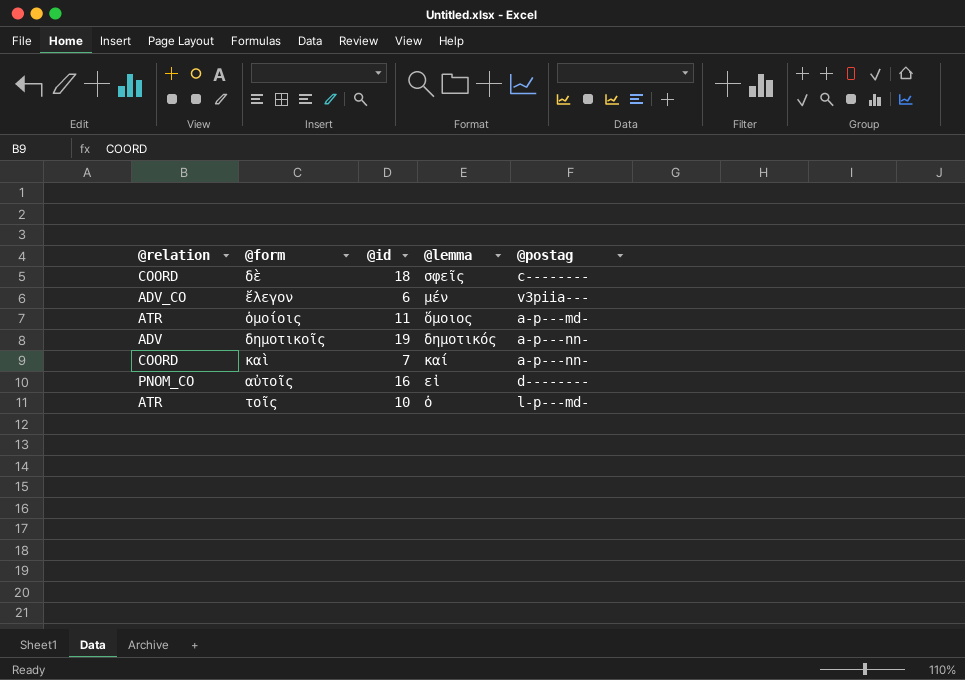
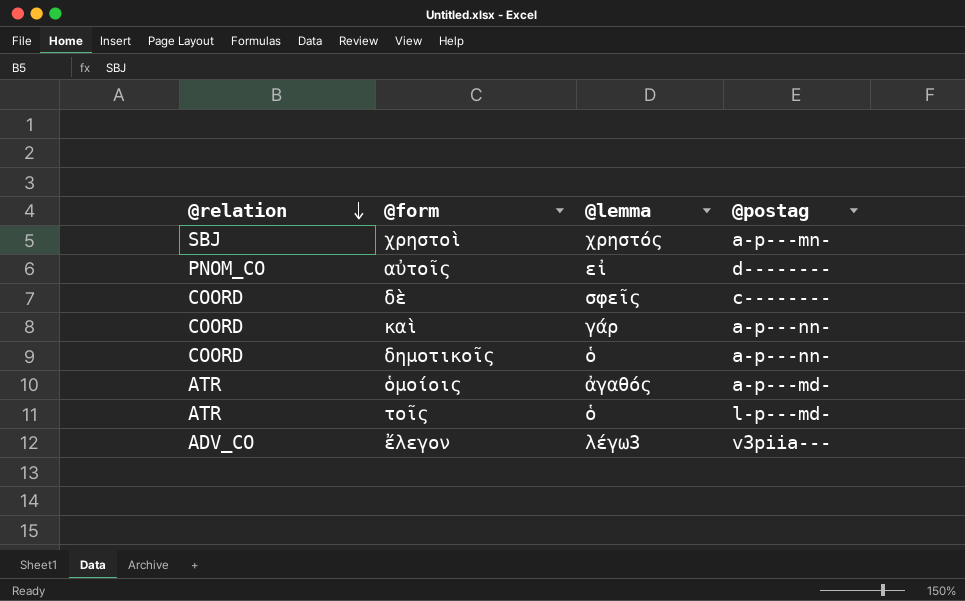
row order: none -> @relation descending
column @id | position: 3 -> none
row χρηστοὶ: none -> SBJ | χρηστός | a-p---mn-
καὶ | @lemma: καί -> γάρ
δημοτικοῖς | @relation: ADV -> COORD
δημοτικοῖς | @lemma: δημοτικός -> ὁ
ὁμοίοις | @lemma: ὅμοιος -> ἀγαθός
ἔλεγον | @lemma: μέν -> λέγω3

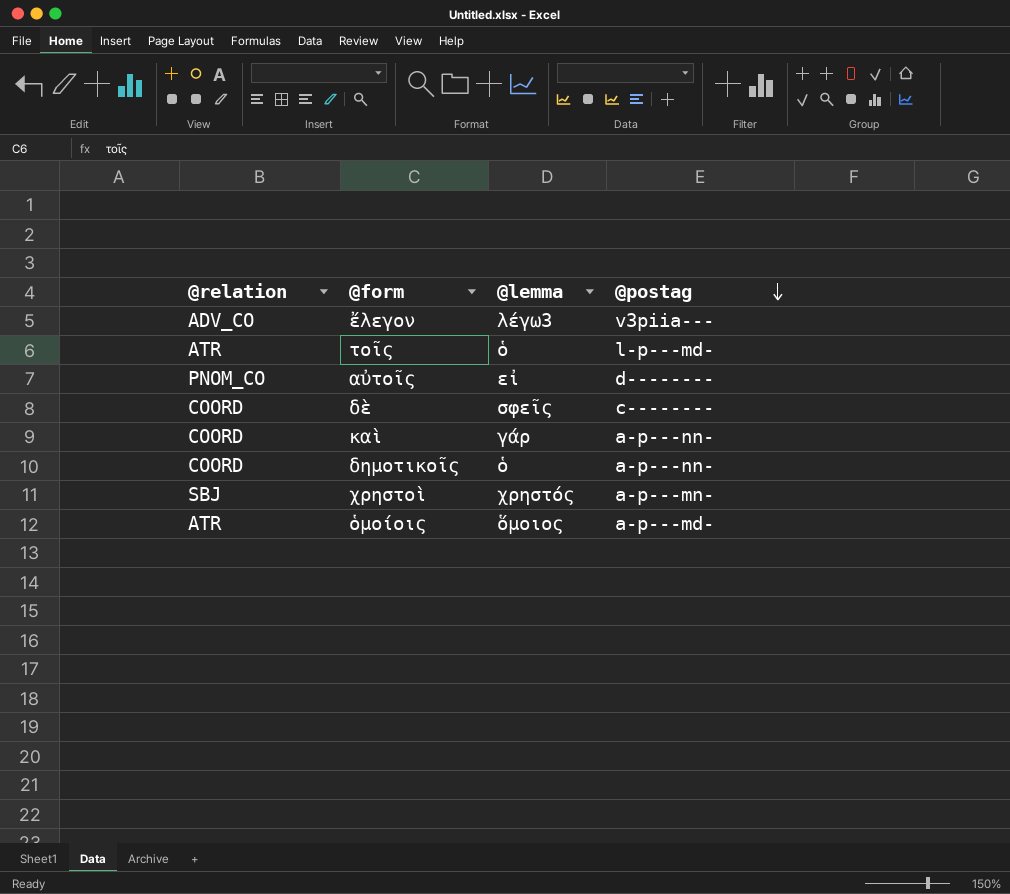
row order: @relation descending -> @postag descending
ὁμοίοις | @lemma: ἀγαθός -> ὅμοιος

